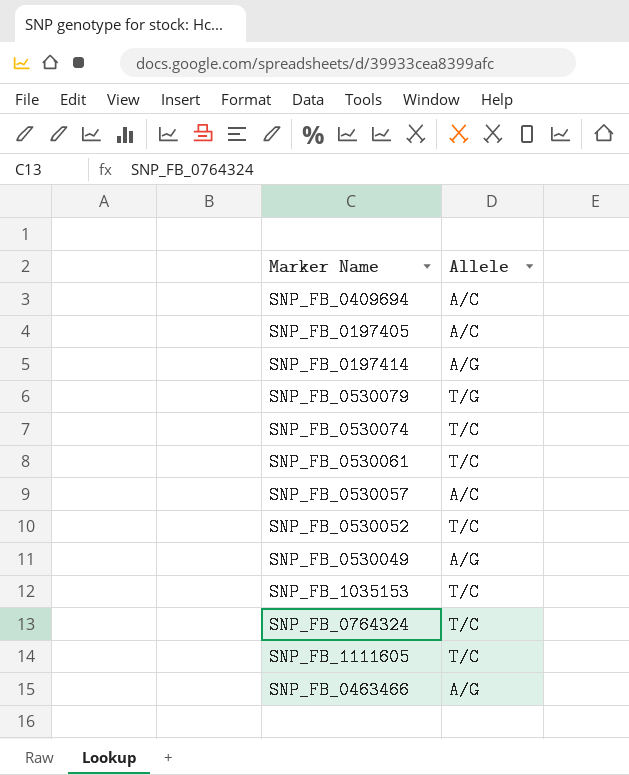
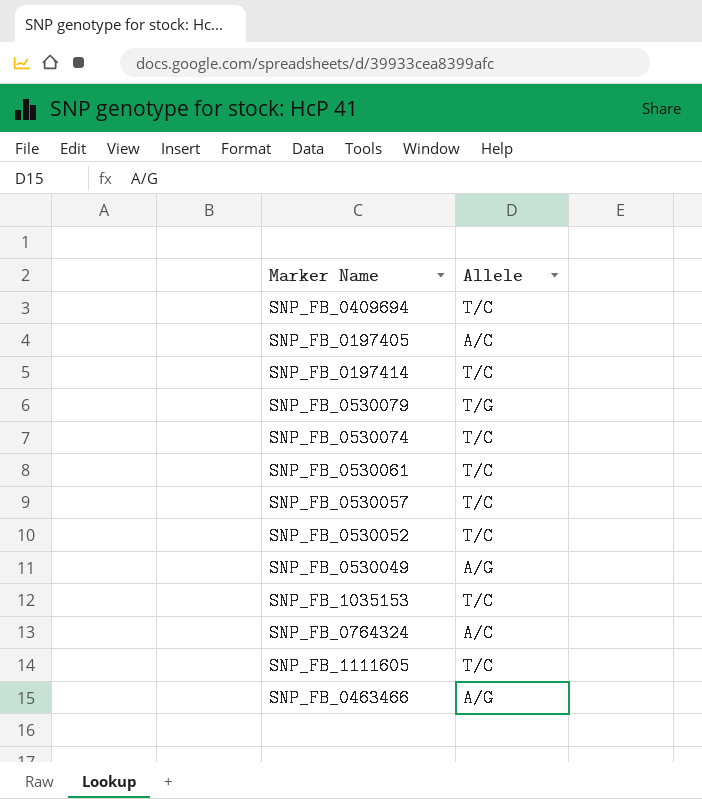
SNP_FB_0409694 | Allele: A/C -> T/C
SNP_FB_0197414 | Allele: A/G -> T/C
SNP_FB_0530057 | Allele: A/C -> T/C
SNP_FB_0764324 | Allele: T/C -> A/C

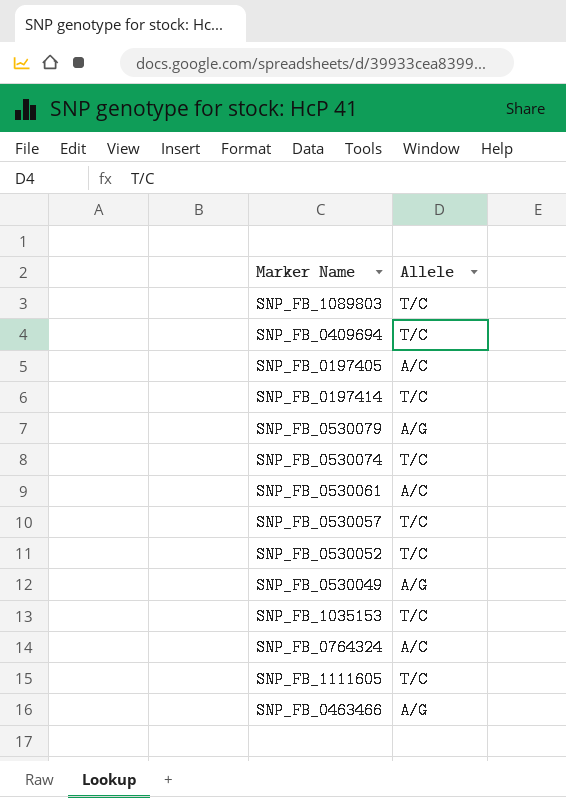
row SNP_FB_1089803: none -> T/C
SNP_FB_0530079 | Allele: T/G -> A/G
SNP_FB_0530061 | Allele: T/C -> A/C

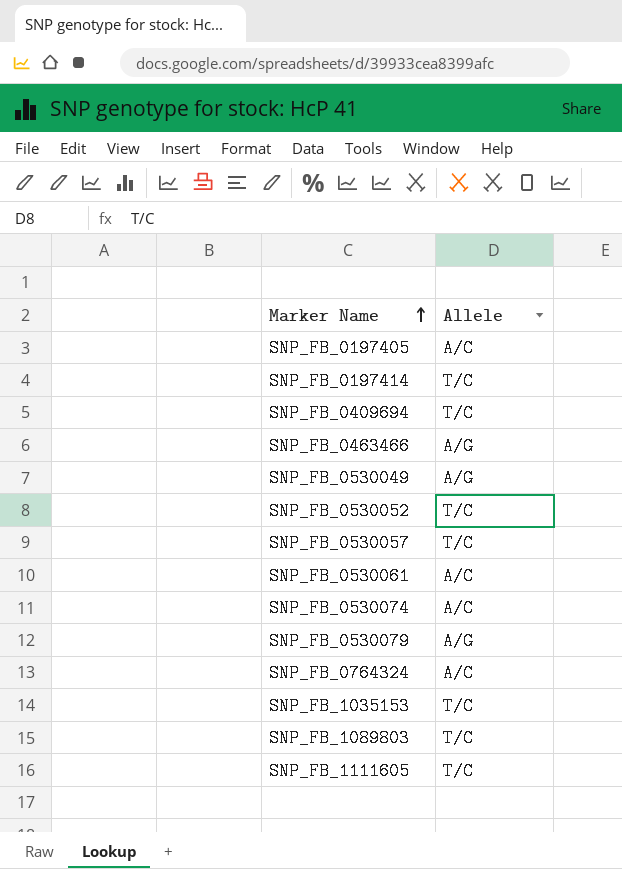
row order: none -> Marker Name ascending
SNP_FB_0530074 | Allele: T/C -> A/C

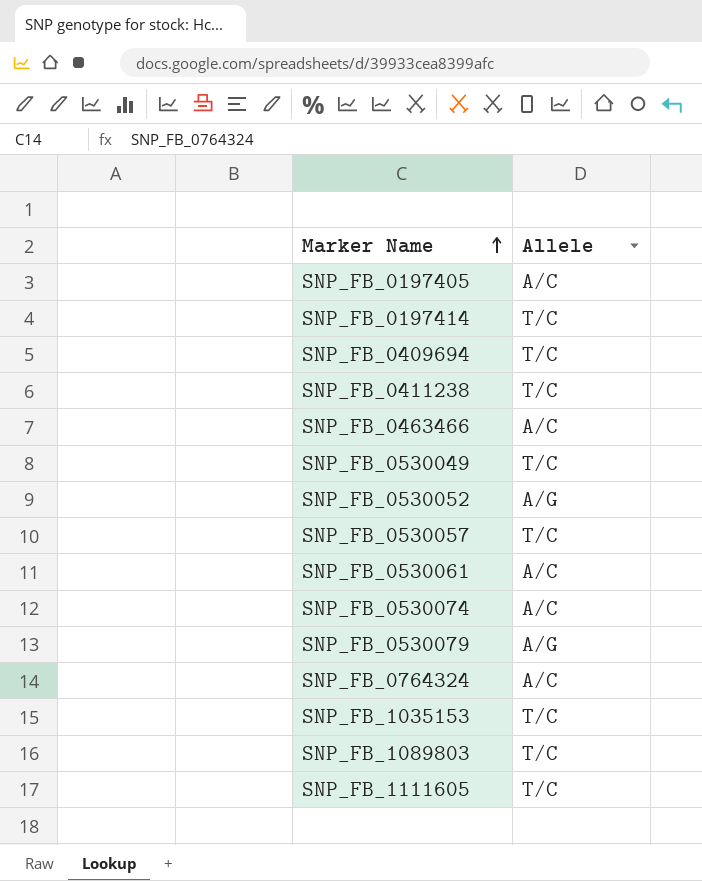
row SNP_FB_0411238: none -> T/C
SNP_FB_0463466 | Allele: A/G -> A/C
SNP_FB_0530049 | Allele: A/G -> T/C
SNP_FB_0530052 | Allele: T/C -> A/G

